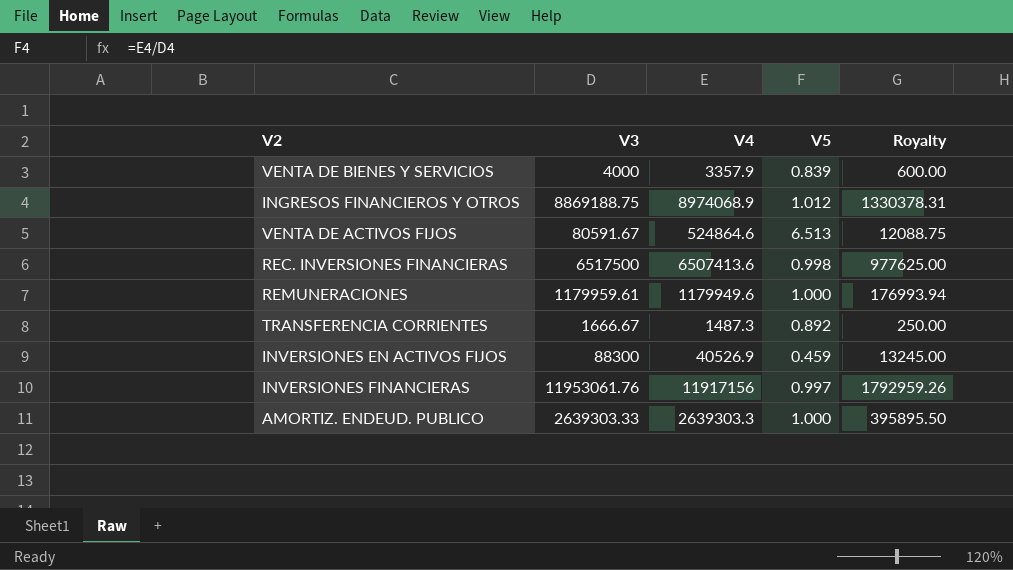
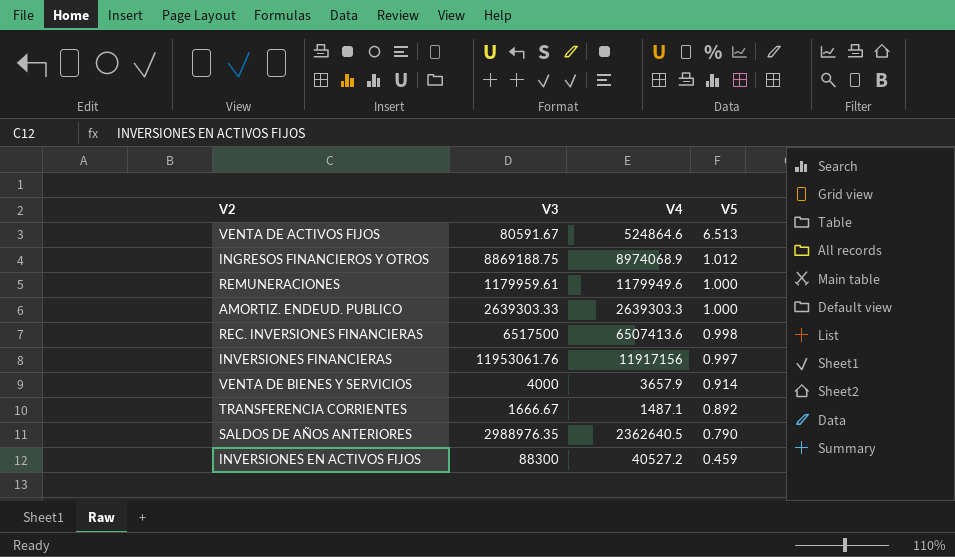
row order: none -> V5 descending
column Royalty | formula: [V3] * 0.15 -> none
VENTA DE BIENES Y SERVICIOS | V4: 3357.9 -> 3657.9
VENTA DE BIENES Y SERVICIOS | V5: 0.839 -> 0.914
TRANSFERENCIA CORRIENTES | V4: 1487.3 -> 1487.1
row SALDOS DE AÑOS ANTERIORES: none -> 2988976.35 | 2362640.5 | 0.790
INVERSIONES EN ACTIVOS FIJOS | V4: 40526.9 -> 40527.2

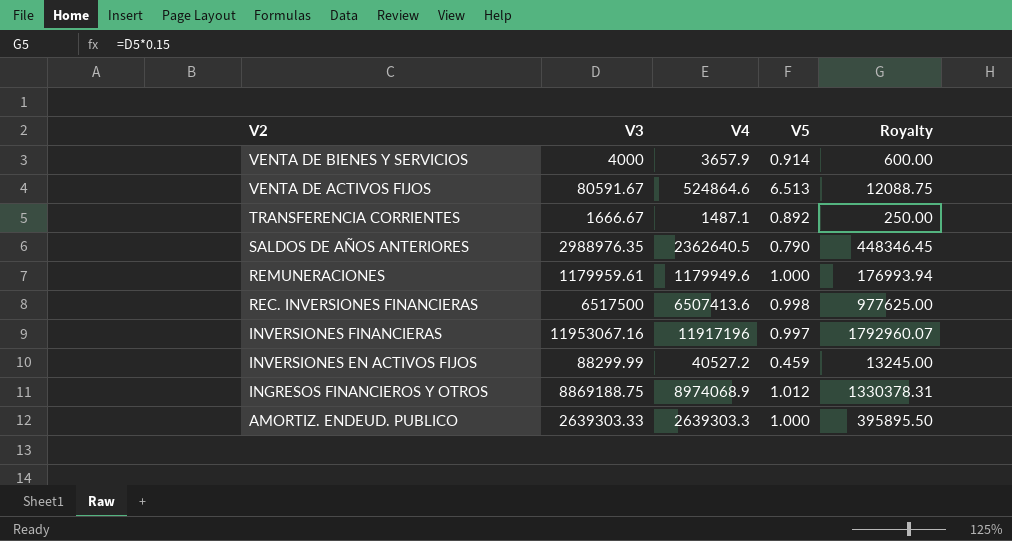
row order: V5 descending -> V2 descending
column Royalty | formula: none -> [V3] * 0.15
INVERSIONES FINANCIERAS | V3: 11953061.76 -> 11953067.16
INVERSIONES FINANCIERAS | V4: 11917156 -> 11917196
INVERSIONES EN ACTIVOS FIJOS | V3: 88300 -> 88299.99

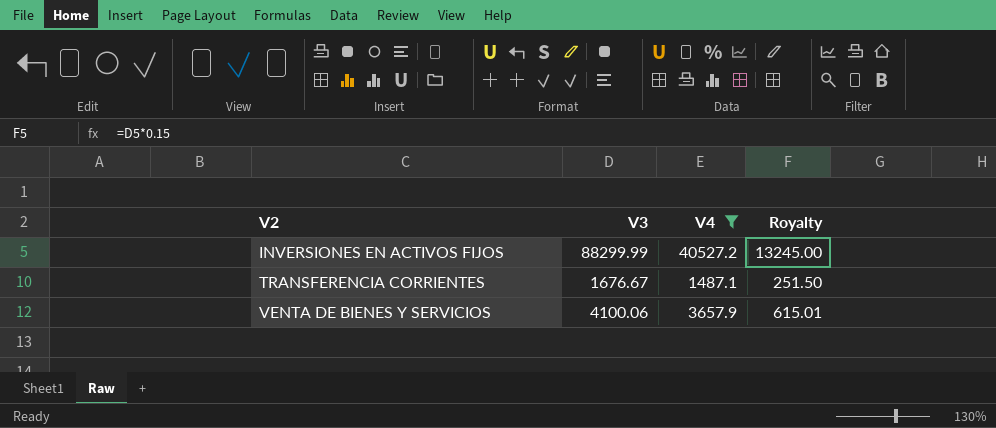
filter: none -> V4 <= 40527.2
row order: V2 descending -> V2 ascending
column V5 | formula: [V4] / [V3] -> none
TRANSFERENCIA CORRIENTES | V3: 1666.67 -> 1676.67
TRANSFERENCIA CORRIENTES | Royalty: 250.00 -> 251.50
VENTA DE BIENES Y SERVICIOS | V3: 4000 -> 4100.06
VENTA DE BIENES Y SERVICIOS | Royalty: 600.00 -> 615.01

